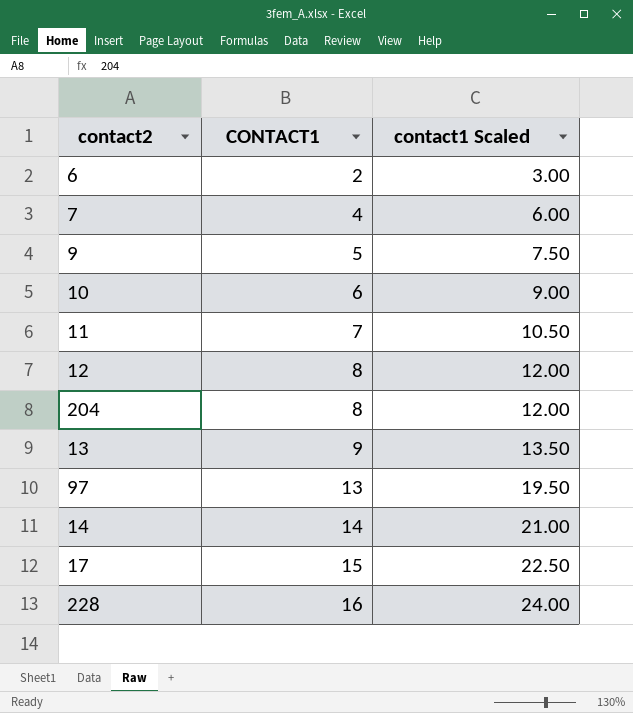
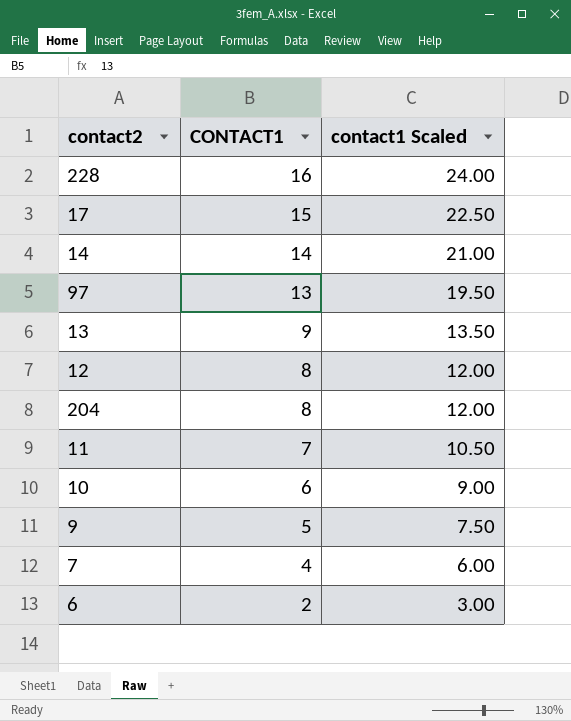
row order: CONTACT1 ascending -> CONTACT1 descending

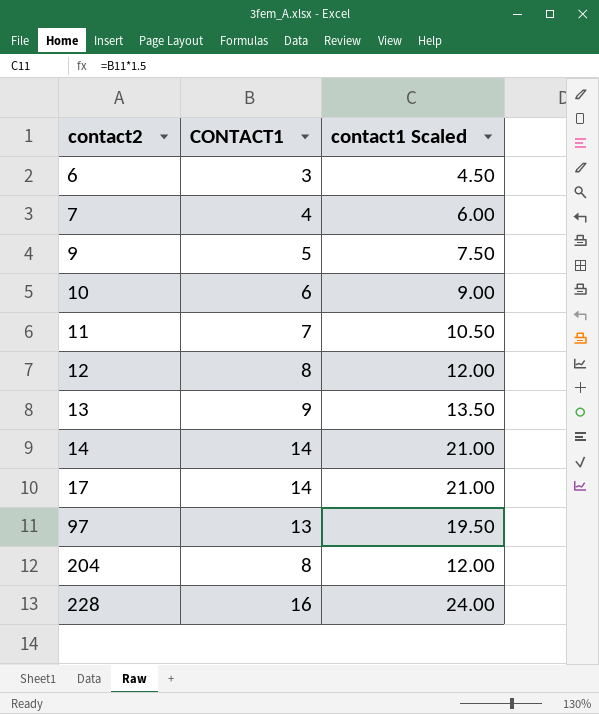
row order: CONTACT1 descending -> contact2 ascending
6 | CONTACT1: 2 -> 3
6 | contact1 Scaled: 3.00 -> 4.50
17 | CONTACT1: 15 -> 14
17 | contact1 Scaled: 22.50 -> 21.00

